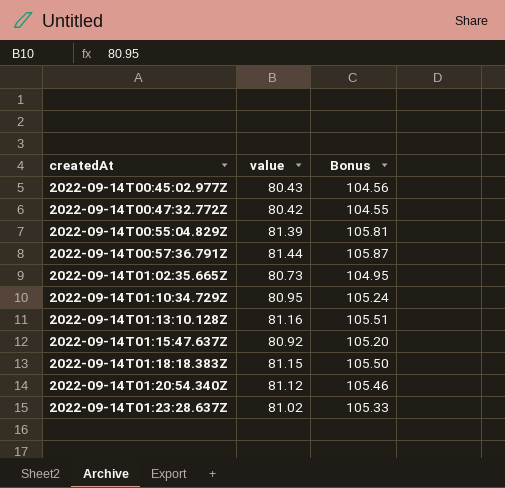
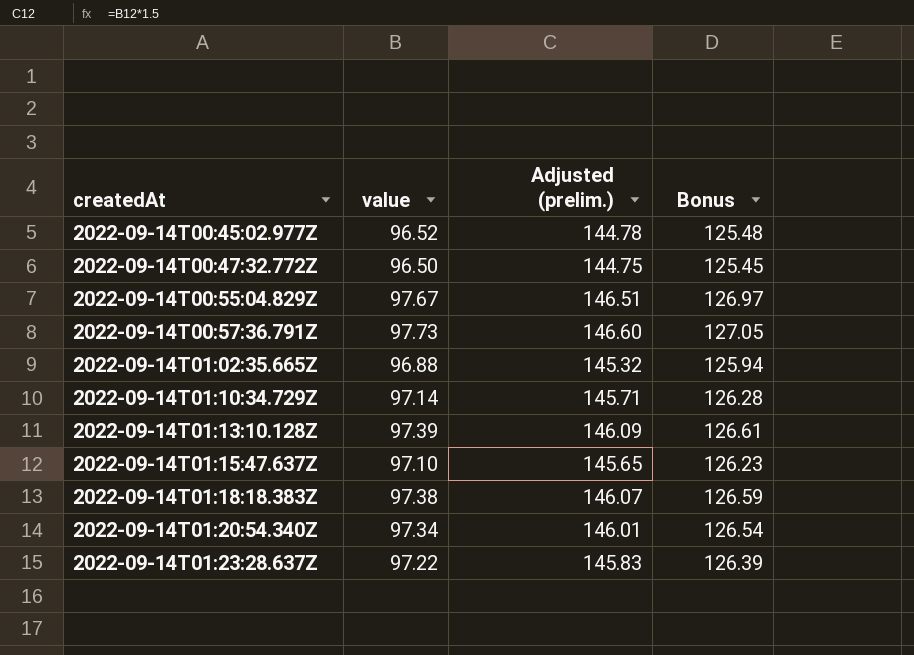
column Adjusted (prelim.) | formula: none -> [value] * 1.5
2022-09-14T00:45:02.977Z | value: 80.43 -> 96.52
2022-09-14T00:45:02.977Z | Bonus: 104.56 -> 125.48
2022-09-14T00:47:32.772Z | value: 80.42 -> 96.50
2022-09-14T00:47:32.772Z | Bonus: 104.55 -> 125.45
2022-09-14T00:55:04.829Z | value: 81.39 -> 97.67
2022-09-14T00:55:04.829Z | Bonus: 105.81 -> 126.97
2022-09-14T00:57:36.791Z | value: 81.44 -> 97.73
2022-09-14T00:57:36.791Z | Bonus: 105.87 -> 127.05
2022-09-14T01:02:35.665Z | value: 80.73 -> 96.88
2022-09-14T01:02:35.665Z | Bonus: 104.95 -> 125.94
2022-09-14T01:10:34.729Z | value: 80.95 -> 97.14
2022-09-14T01:10:34.729Z | Bonus: 105.24 -> 126.28
2022-09-14T01:13:10.128Z | value: 81.16 -> 97.39
2022-09-14T01:13:10.128Z | Bonus: 105.51 -> 126.61
2022-09-14T01:15:47.637Z | value: 80.92 -> 97.10
2022-09-14T01:15:47.637Z | Bonus: 105.20 -> 126.23
2022-09-14T01:18:18.383Z | value: 81.15 -> 97.38
2022-09-14T01:18:18.383Z | Bonus: 105.50 -> 126.59
2022-09-14T01:20:54.340Z | value: 81.12 -> 97.34
2022-09-14T01:20:54.340Z | Bonus: 105.46 -> 126.54
2022-09-14T01:23:28.637Z | value: 81.02 -> 97.22
2022-09-14T01:23:28.637Z | Bonus: 105.33 -> 126.39

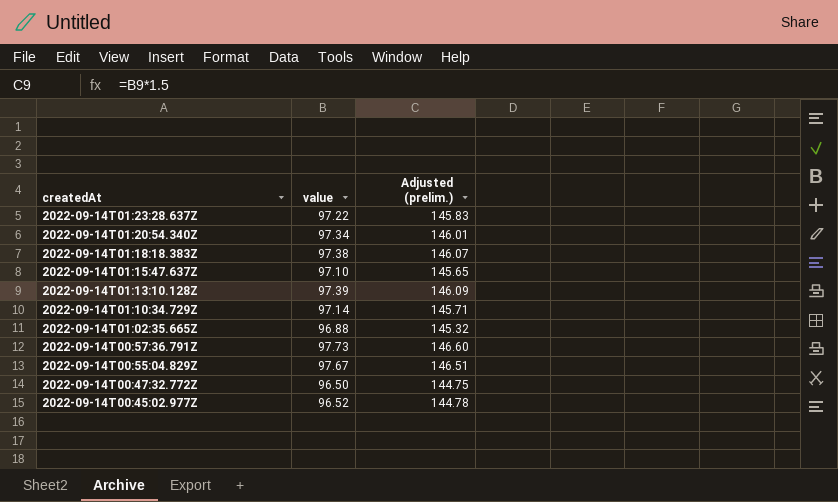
row order: createdAt ascending -> createdAt descending
column Bonus | formula: [value] * 1.3 -> none

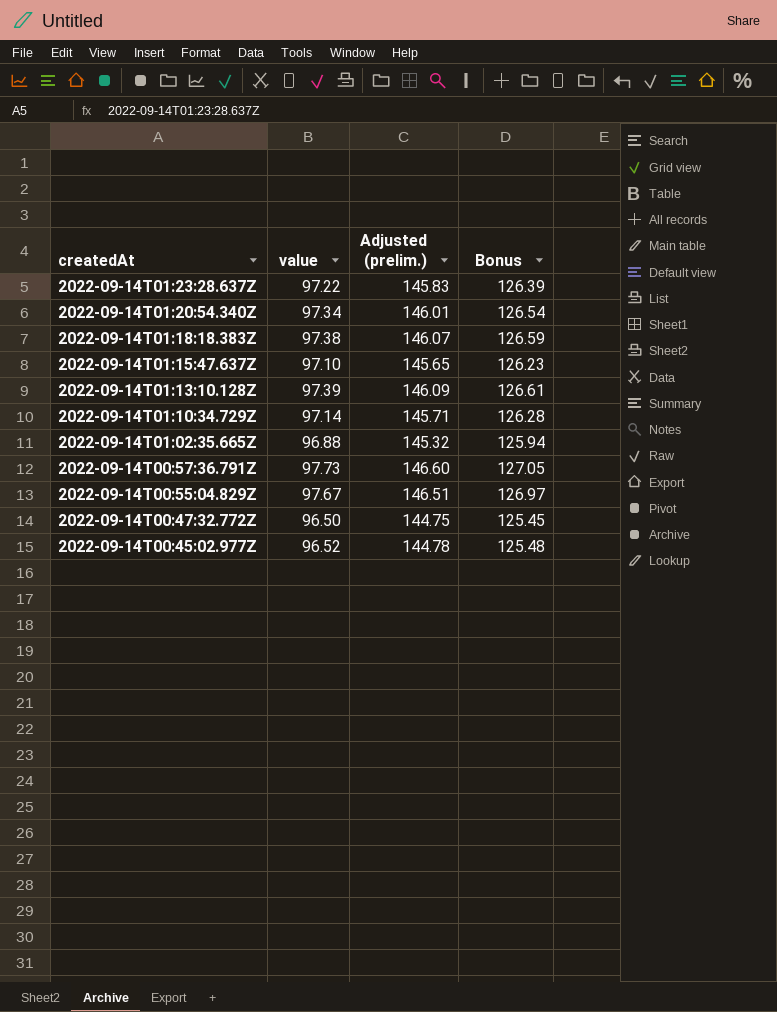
column Bonus | formula: none -> [value] * 1.3

